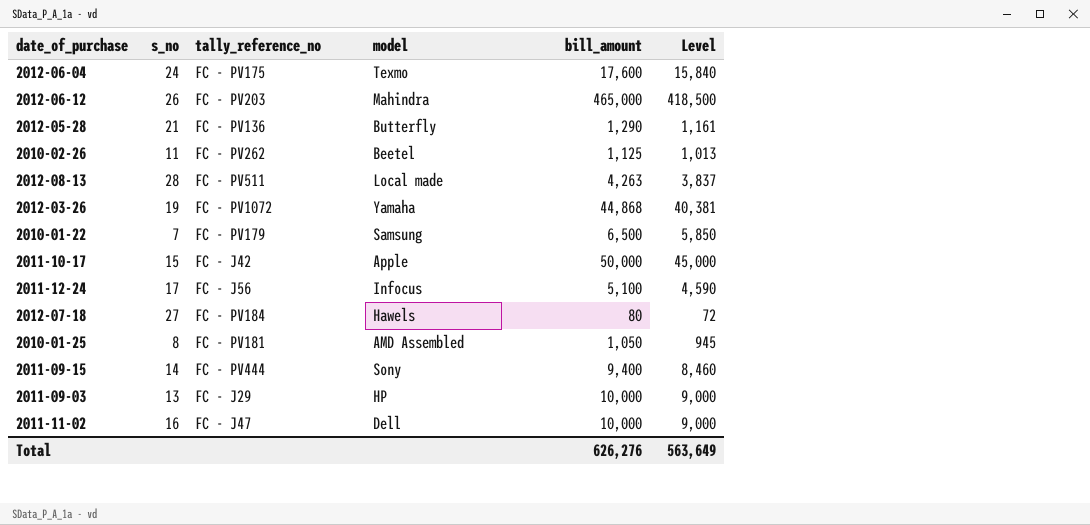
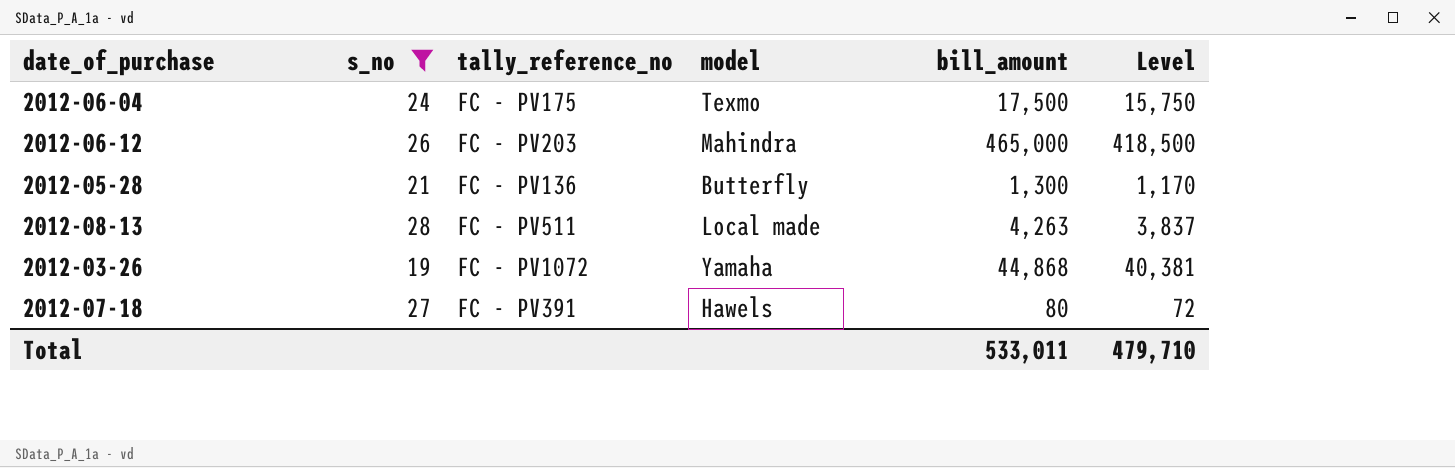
filter: none -> s_no >= 19
2012-06-04 | bill_amount: 17,600 -> 17,500
2012-06-04 | Level: 15,840 -> 15,750
2012-05-28 | bill_amount: 1,290 -> 1,300
2012-05-28 | Level: 1,161 -> 1,170
2012-07-18 | tally_reference_no: FC - PV184 -> FC - PV391
Total | bill_amount: 626,276 -> 533,011
Total | Level: 563,649 -> 479,710

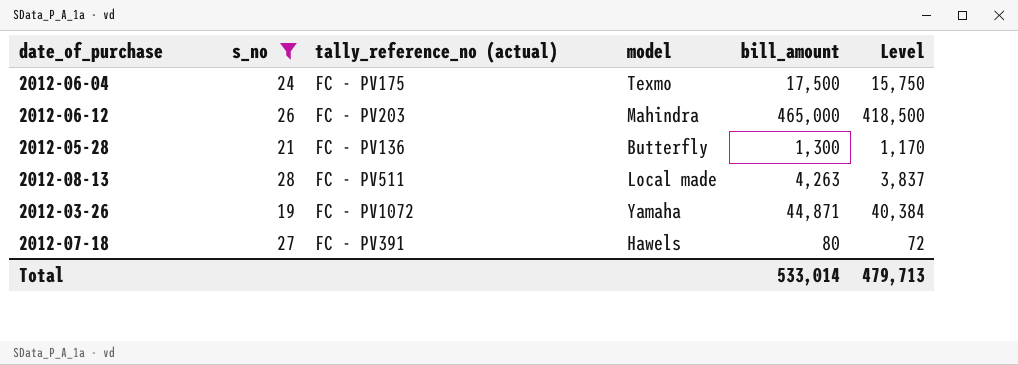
column name: tally_reference_no -> tally_reference_no (actual)
2012-03-26 | bill_amount: 44,868 -> 44,871
2012-03-26 | Level: 40,381 -> 40,384
Total | bill_amount: 533,011 -> 533,014
Total | Level: 479,710 -> 479,713

